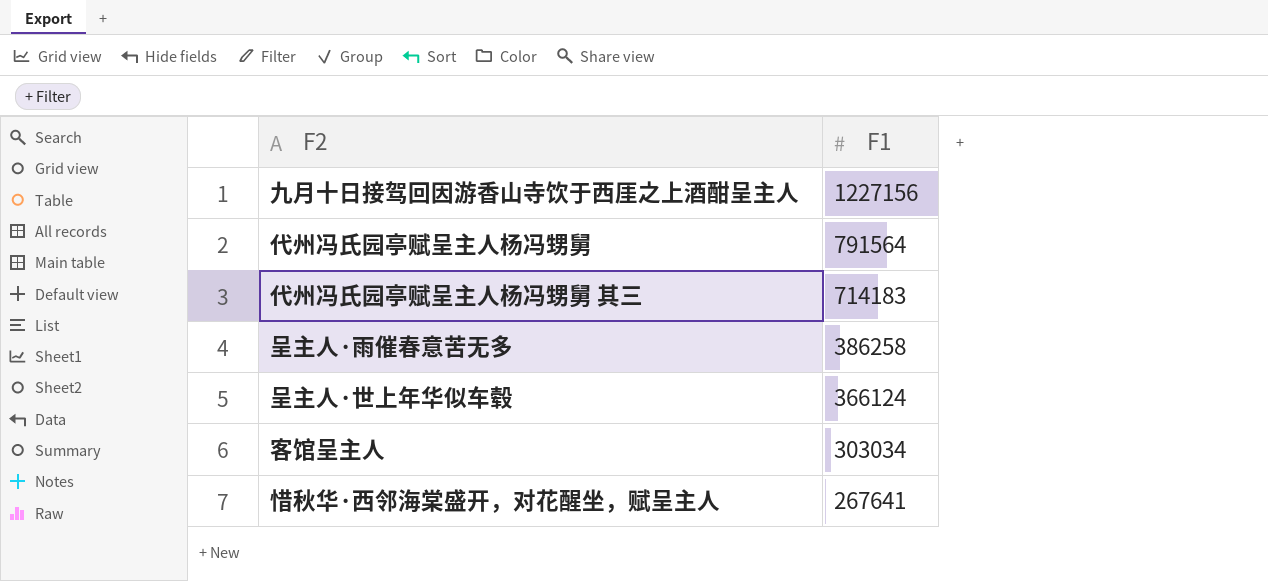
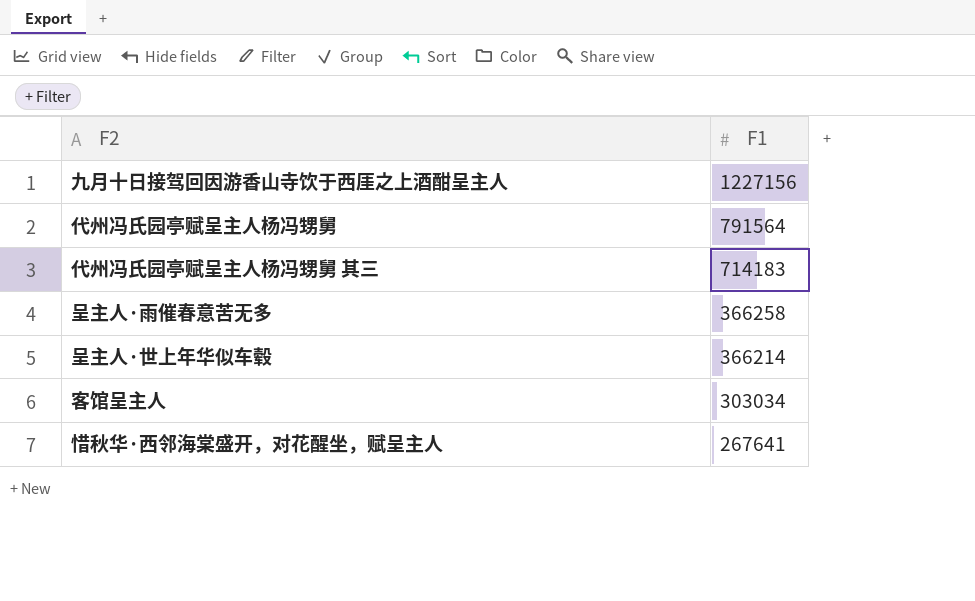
呈主人·雨催春意苦无多 | F1: 386258 -> 366258
呈主人·世上年华似车毂 | F1: 366124 -> 366214

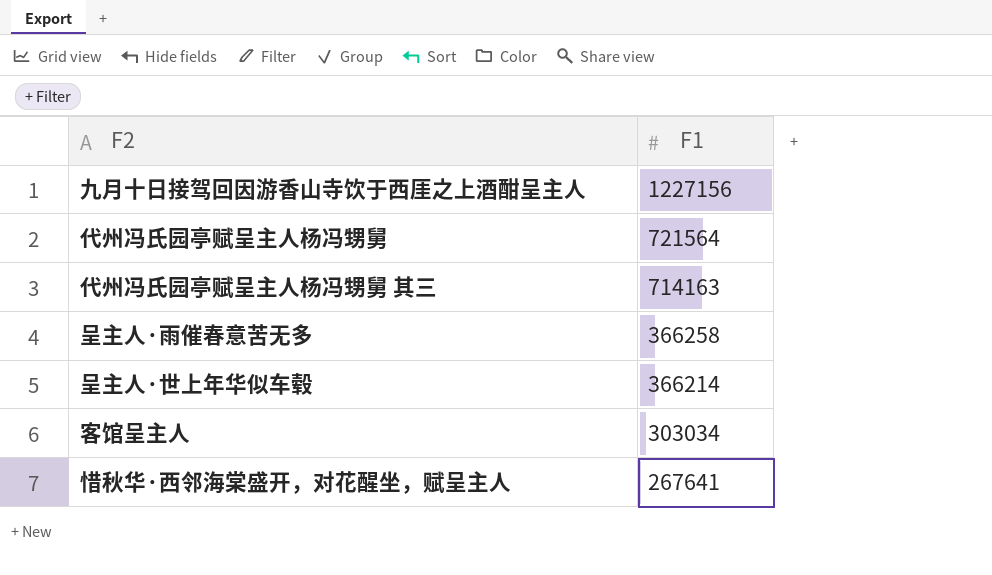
代州冯氏园亭赋呈主人杨冯甥舅 | F1: 791564 -> 721564
代州冯氏园亭赋呈主人杨冯甥舅 其三 | F1: 714183 -> 714163

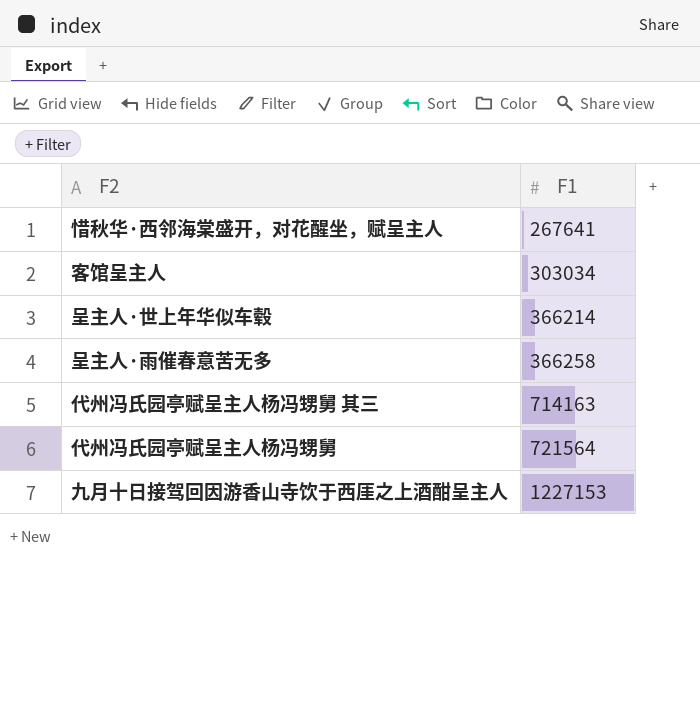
row order: F1 descending -> F1 ascending
九月十日接驾回因游香山寺饮于西厓之上酒酣呈主人 | F1: 1227156 -> 1227153

